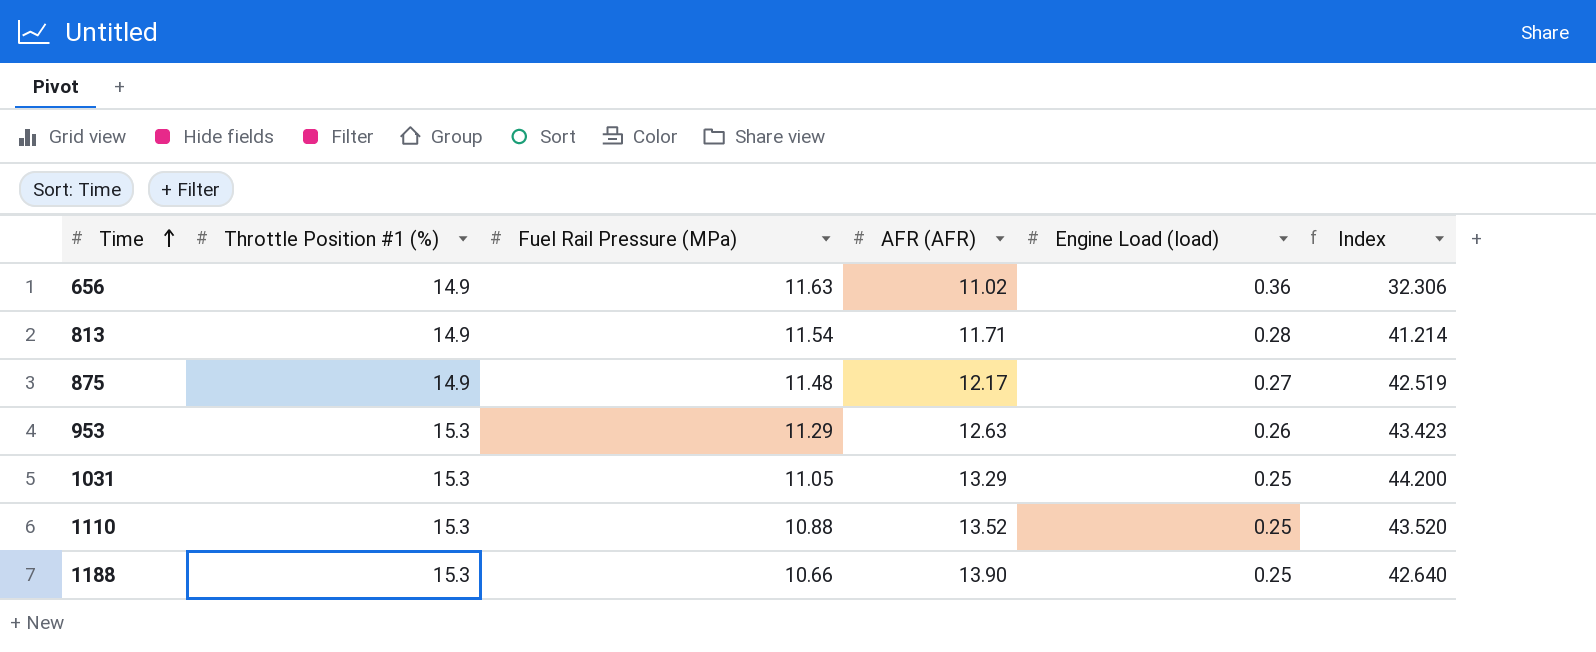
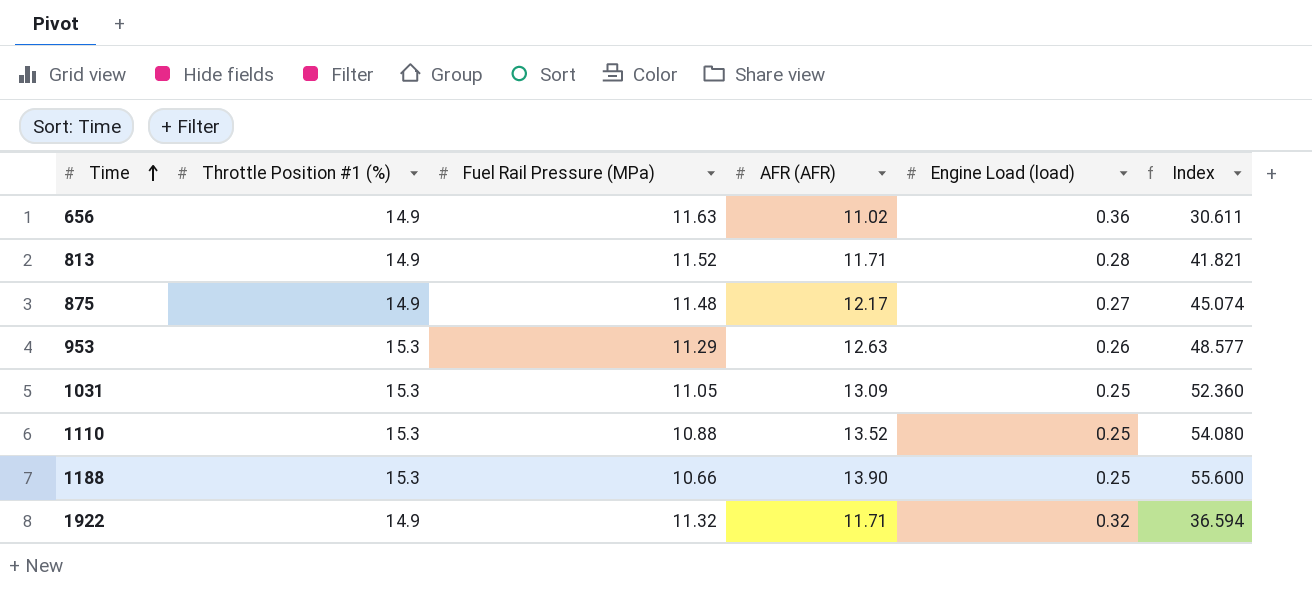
column Index | formula: [Fuel Rail Pressure (MPa)] / [Engine Load (load)] -> [AFR (AFR)] / [Engine Load (load)]
813 | Fuel Rail Pressure (MPa): 11.54 -> 11.52
1031 | AFR (AFR): 13.29 -> 13.09
row 1922: none -> 14.9 | 11.32 | 11.71 | 0.32 | 36.594

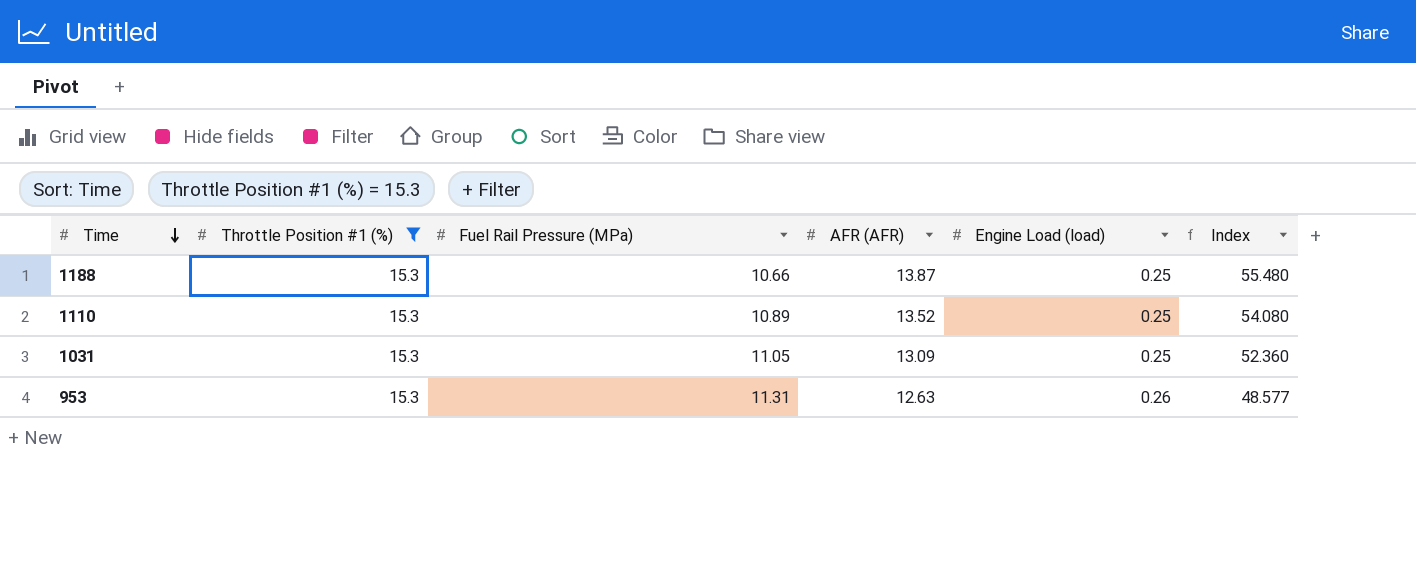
filter: none -> Throttle Position #1 (%) = 15.3
row order: Time ascending -> Time descending
1188 | AFR (AFR): 13.90 -> 13.87
1188 | Index: 55.600 -> 55.480
1110 | Fuel Rail Pressure (MPa): 10.88 -> 10.89
953 | Fuel Rail Pressure (MPa): 11.29 -> 11.31

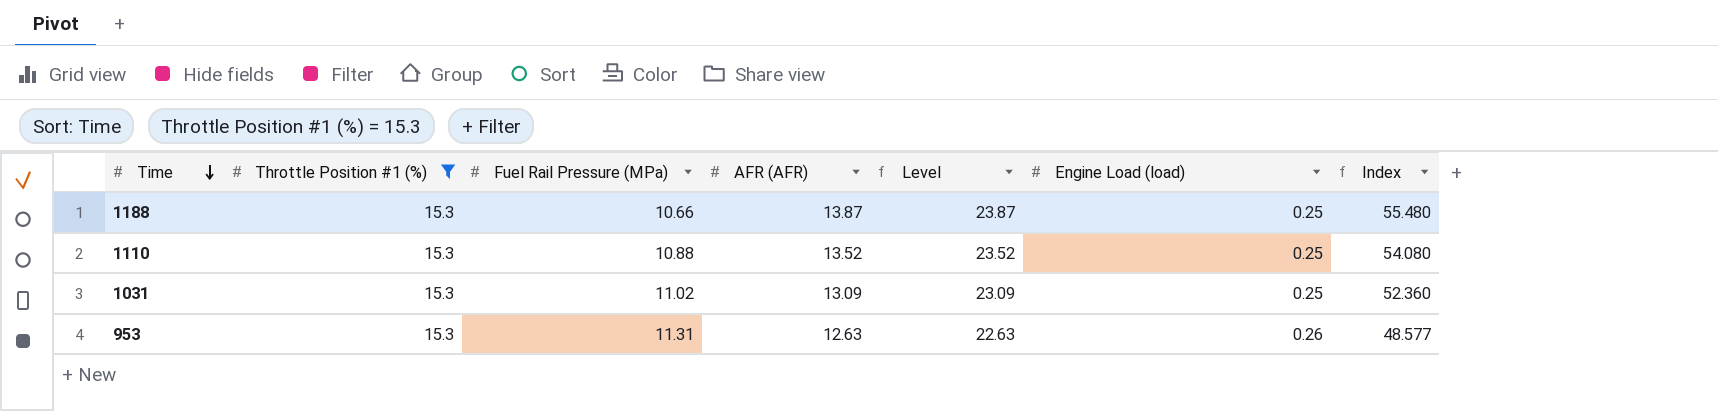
column Level | formula: none -> [AFR (AFR)] + 10
1110 | Fuel Rail Pressure (MPa): 10.89 -> 10.88
1031 | Fuel Rail Pressure (MPa): 11.05 -> 11.02

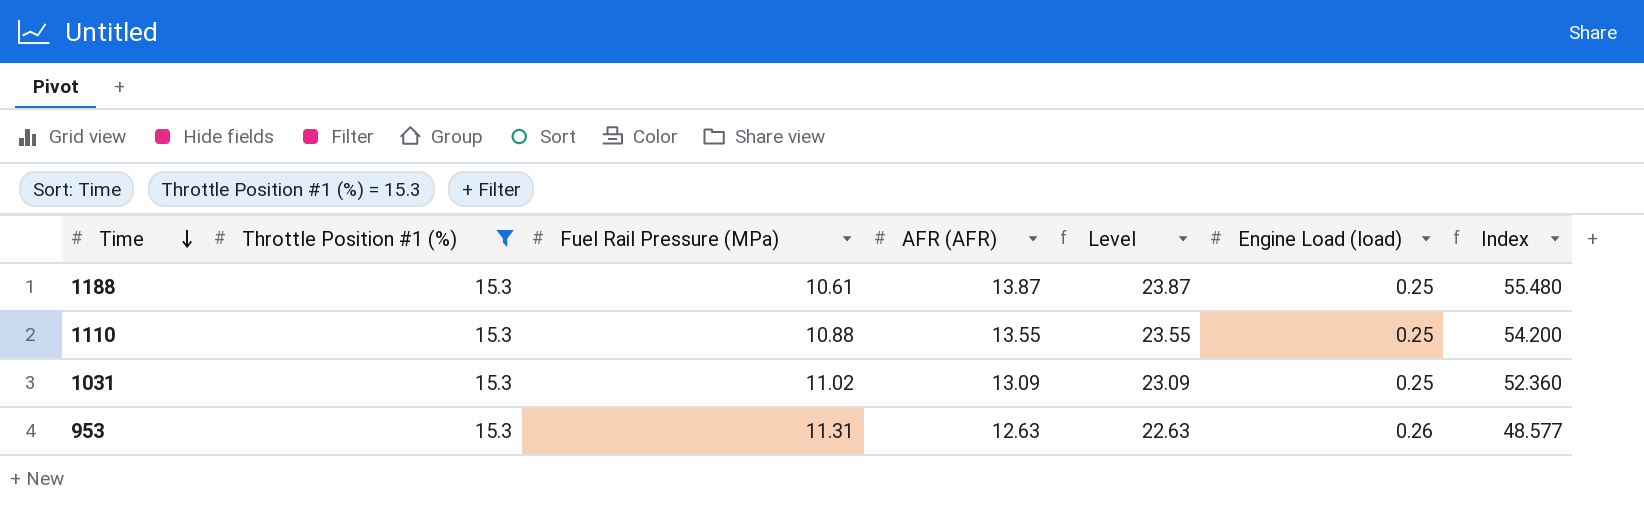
1188 | Fuel Rail Pressure (MPa): 10.66 -> 10.61
1110 | AFR (AFR): 13.52 -> 13.55
1110 | Level: 23.52 -> 23.55
1110 | Index: 54.080 -> 54.200

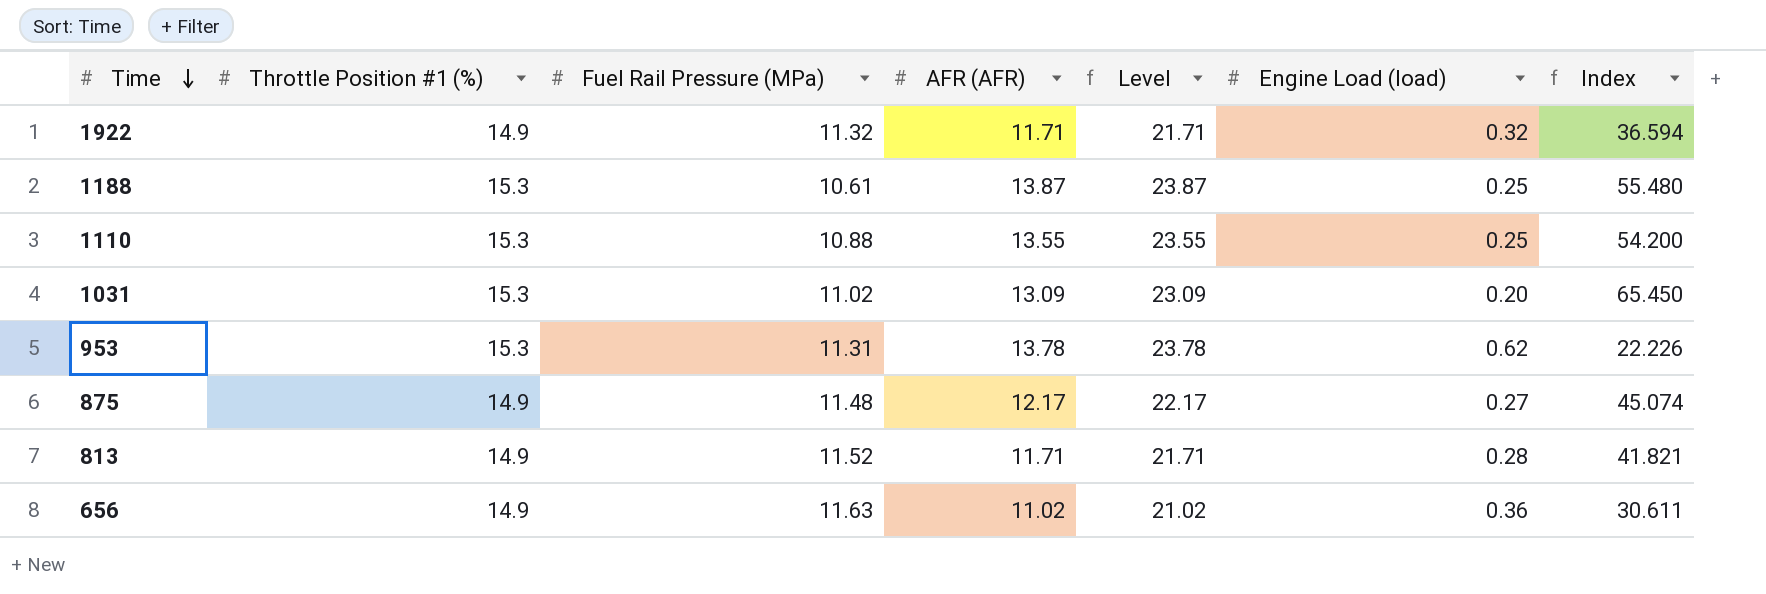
filter: Throttle Position #1 (%) = 15.3 -> none
1031 | Engine Load (load): 0.25 -> 0.20
1031 | Index: 52.360 -> 65.450
953 | AFR (AFR): 12.63 -> 13.78
953 | Level: 22.63 -> 23.78
953 | Engine Load (load): 0.26 -> 0.62
953 | Index: 48.577 -> 22.226

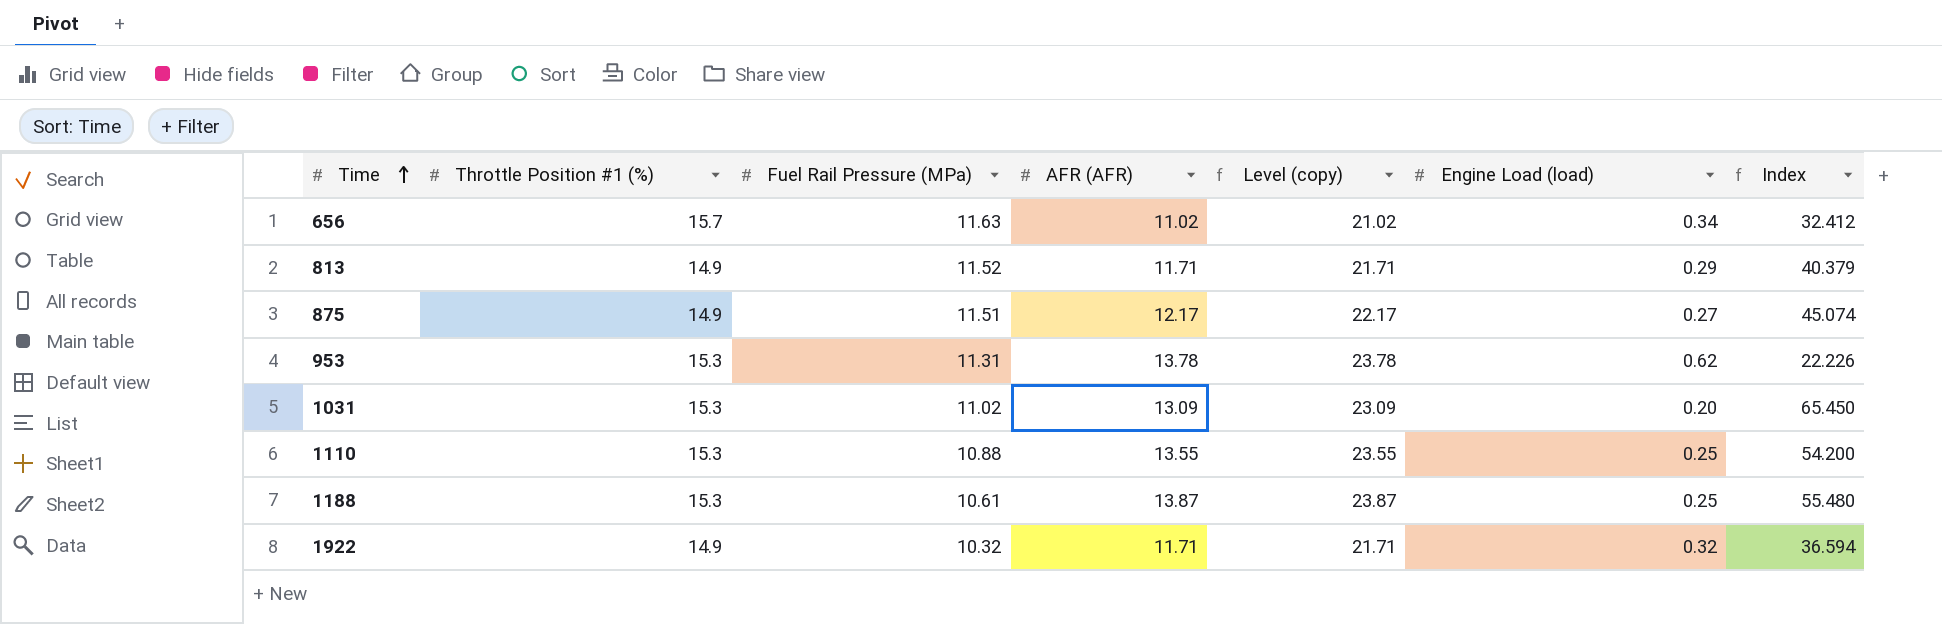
row order: Time descending -> Time ascending
column name: Level -> Level (copy)
656 | Throttle Position #1 (%): 14.9 -> 15.7
656 | Engine Load (load): 0.36 -> 0.34
656 | Index: 30.611 -> 32.412
813 | Engine Load (load): 0.28 -> 0.29
813 | Index: 41.821 -> 40.379
875 | Fuel Rail Pressure (MPa): 11.48 -> 11.51
1922 | Fuel Rail Pressure (MPa): 11.32 -> 10.32

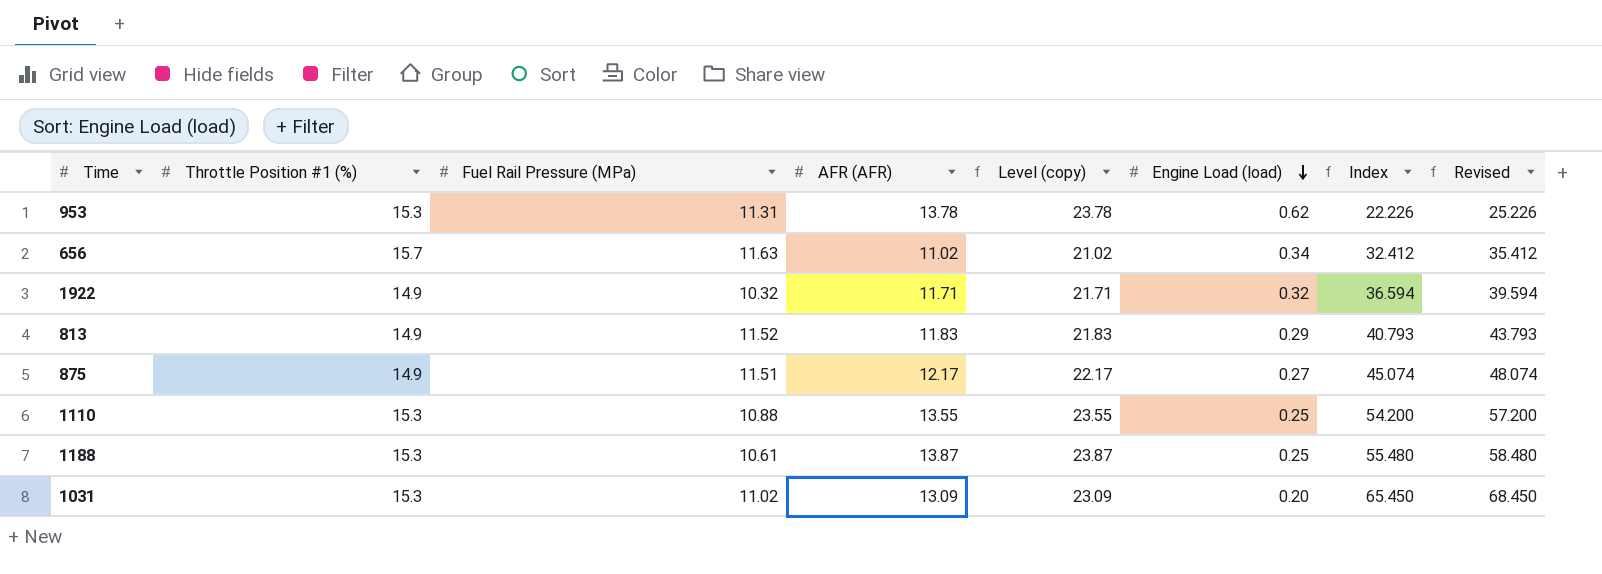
row order: Time ascending -> Engine Load (load) descending
column Revised | formula: none -> [Index] + 3
813 | AFR (AFR): 11.71 -> 11.83
813 | Level (copy): 21.71 -> 21.83
813 | Index: 40.379 -> 40.793

